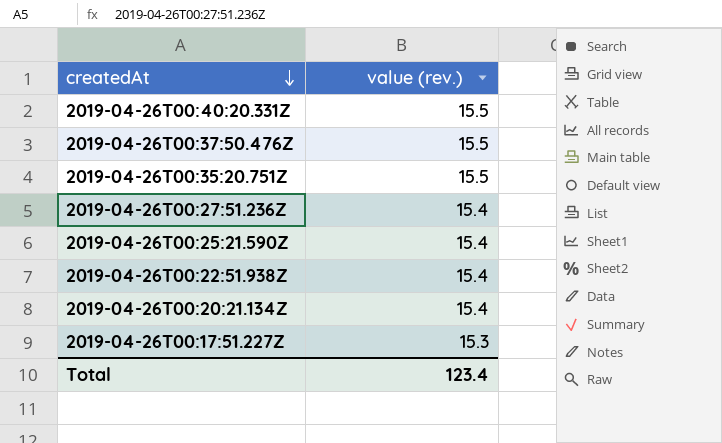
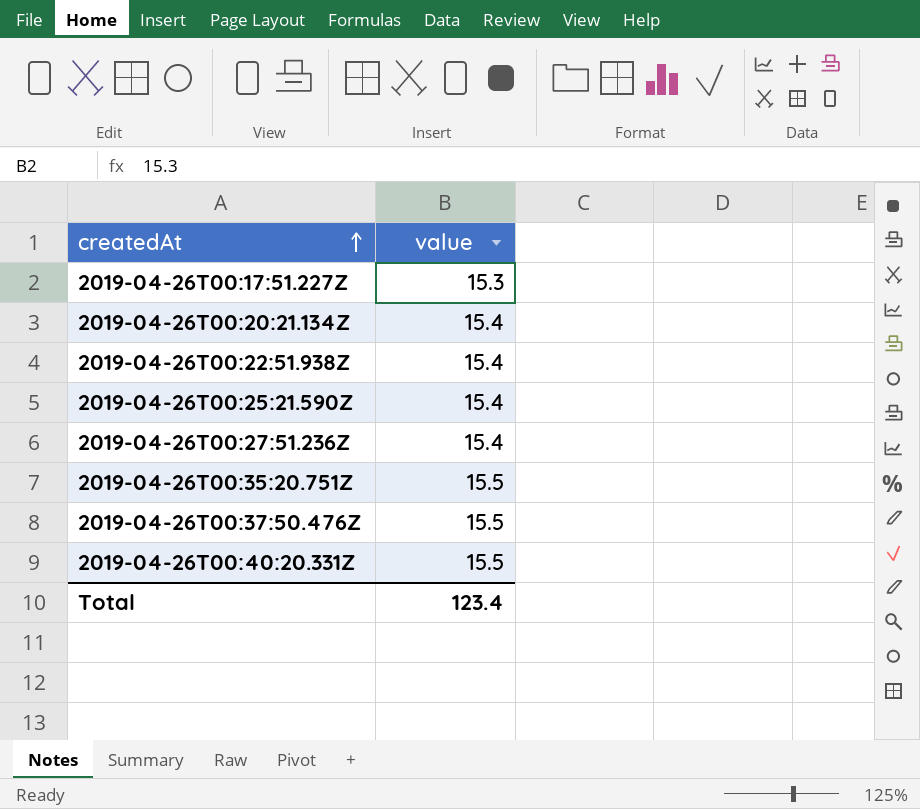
row order: createdAt descending -> createdAt ascending
column name: value (rev.) -> value

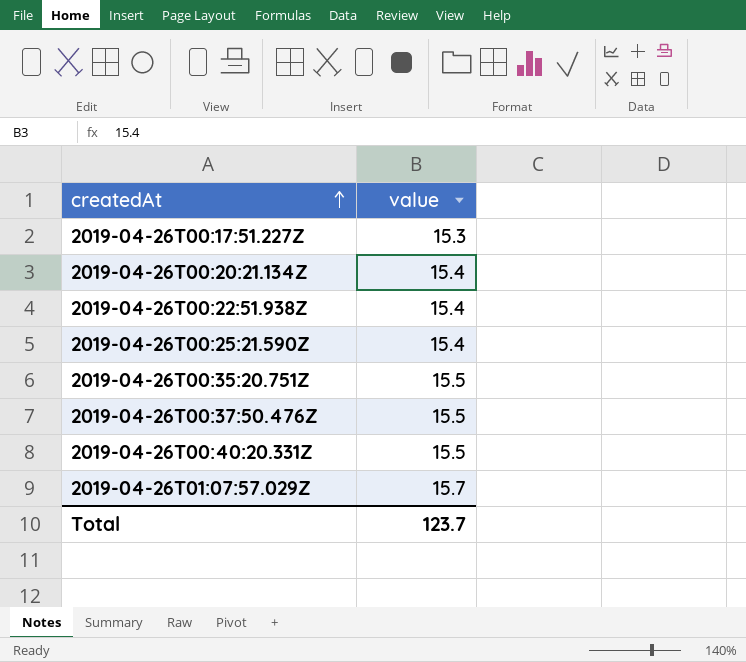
row 2019-04-26T00:27:51.236Z: 15.4 -> none
row 2019-04-26T01:07:57.029Z: none -> 15.7
Total | value: 123.4 -> 123.7

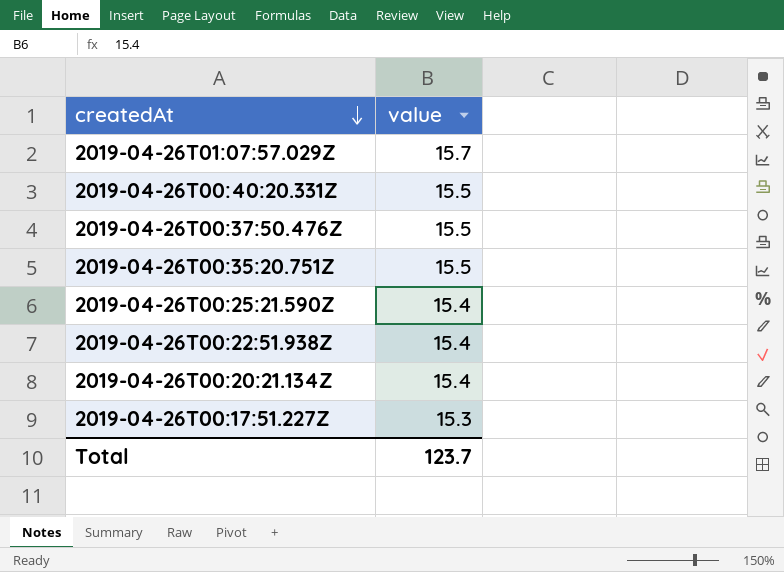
row order: createdAt ascending -> createdAt descending

